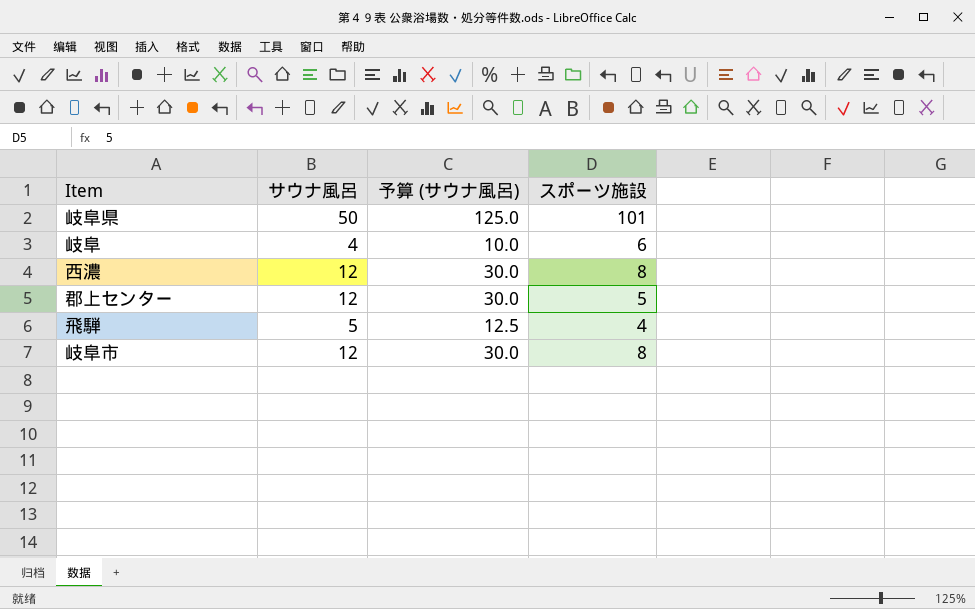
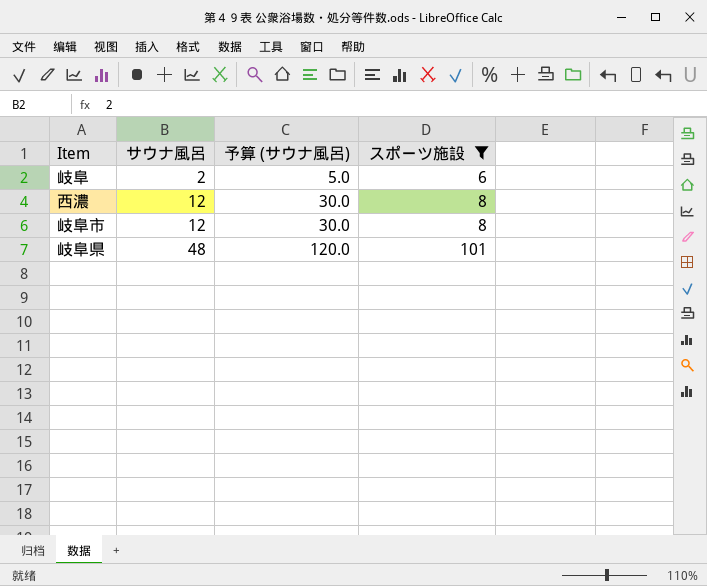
filter: none -> スポーツ施設 >= 6
row order: none -> サウナ風呂 ascending
岐阜 | サウナ風呂: 4 -> 2
岐阜 | 予算 (サウナ風呂): 10.0 -> 5.0
岐阜県 | サウナ風呂: 50 -> 48
岐阜県 | 予算 (サウナ風呂): 125.0 -> 120.0

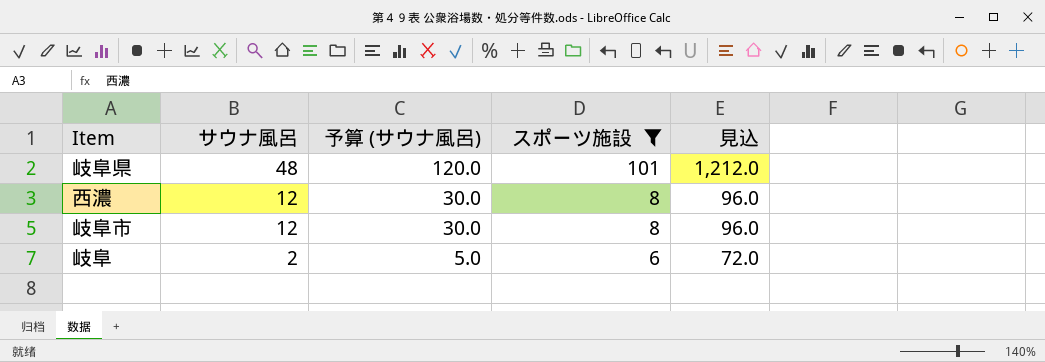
row order: サウナ風呂 ascending -> サウナ風呂 descending
column 見込 | formula: none -> [スポーツ施設] * 12

